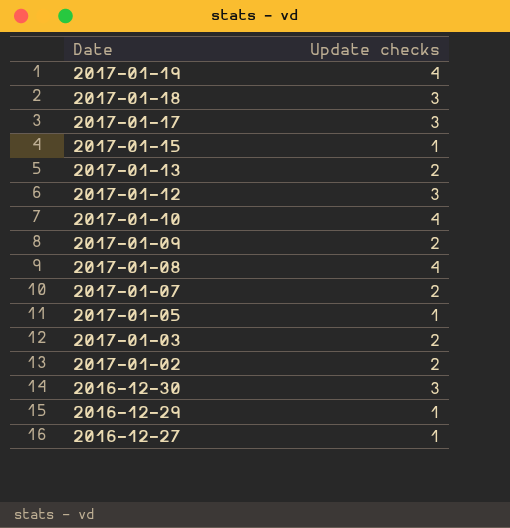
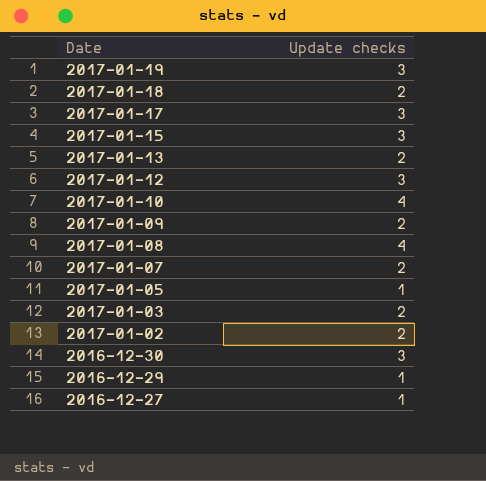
2017-01-19 | Update checks: 4 -> 3
2017-01-18 | Update checks: 3 -> 2
2017-01-15 | Update checks: 1 -> 3

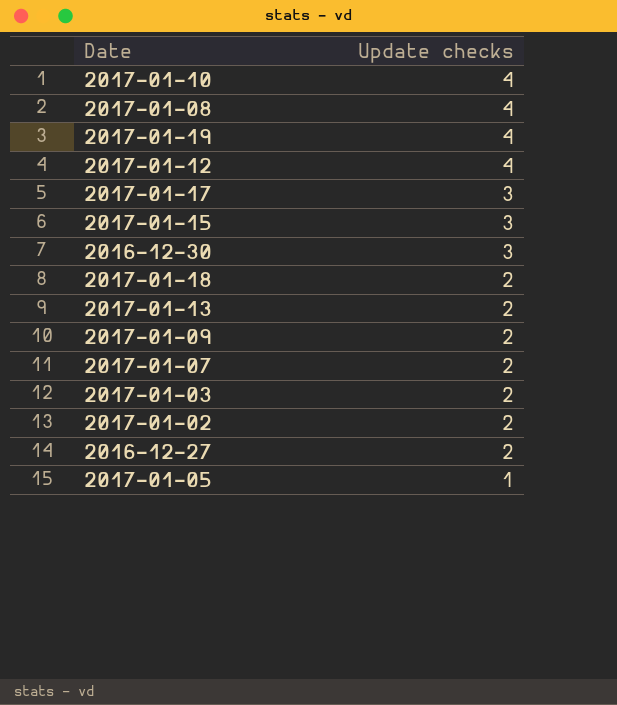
row order: Date descending -> Update checks descending
row 2016-12-29: 1 -> none
2017-01-19 | Update checks: 3 -> 4
2017-01-12 | Update checks: 3 -> 4
2016-12-27 | Update checks: 1 -> 2

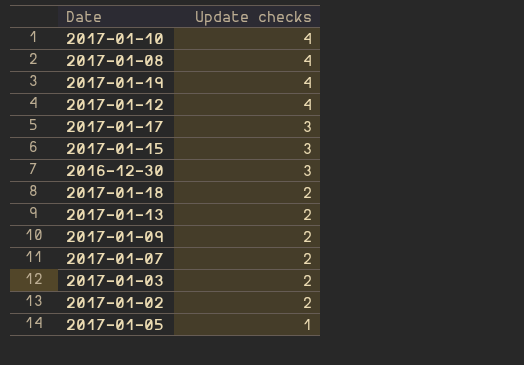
row 2016-12-27: 2 -> none

